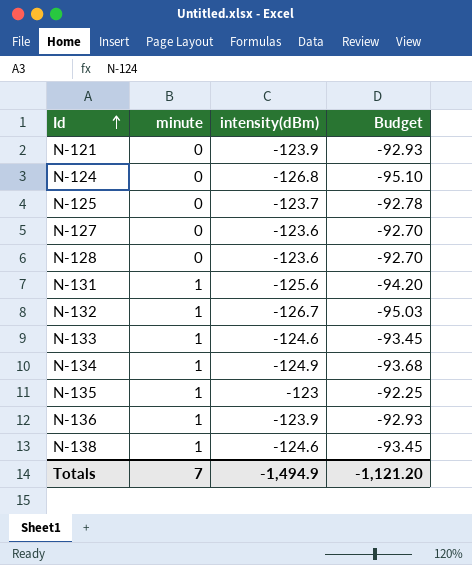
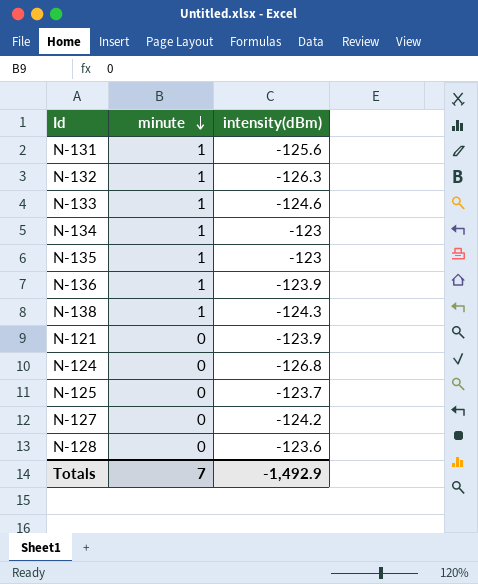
row order: Id ascending -> minute descending
column Budget | formula: [intensity(dBm)] * 0.75 -> none
N-132 | intensity(dBm): -126.7 -> -126.3
N-134 | intensity(dBm): -124.9 -> -123
N-138 | intensity(dBm): -124.6 -> -124.3
N-127 | intensity(dBm): -123.6 -> -124.2
Totals | intensity(dBm): -1,494.9 -> -1,492.9

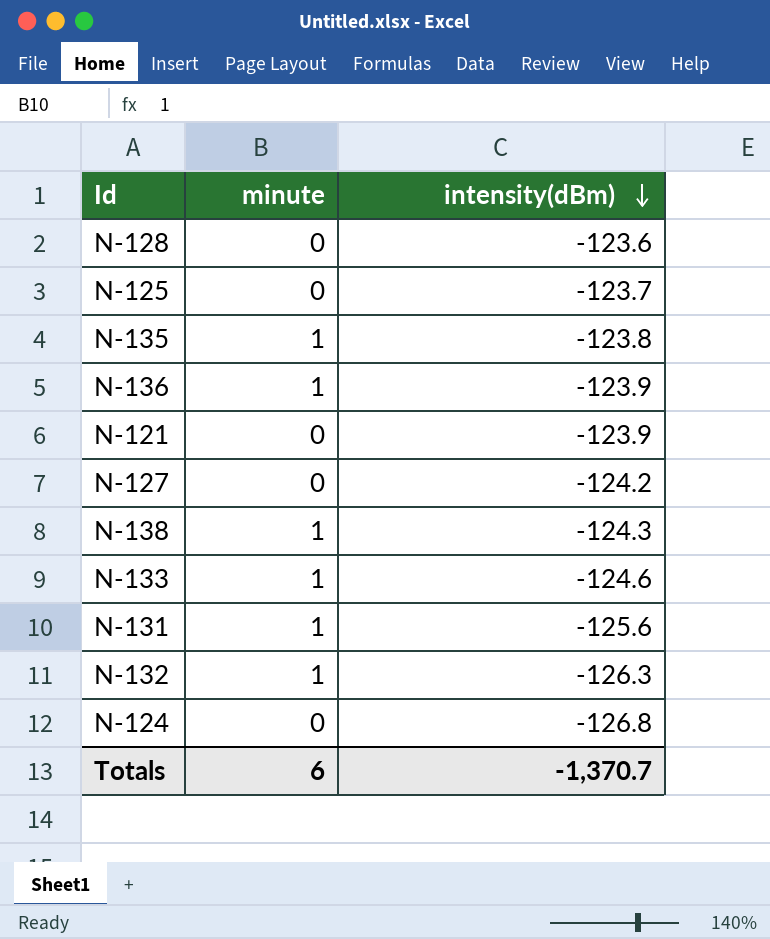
row order: minute descending -> intensity(dBm) descending
row N-134: 1 | -123 -> none
N-135 | intensity(dBm): -123 -> -123.8
Totals | minute: 7 -> 6
Totals | intensity(dBm): -1,492.9 -> -1,370.7

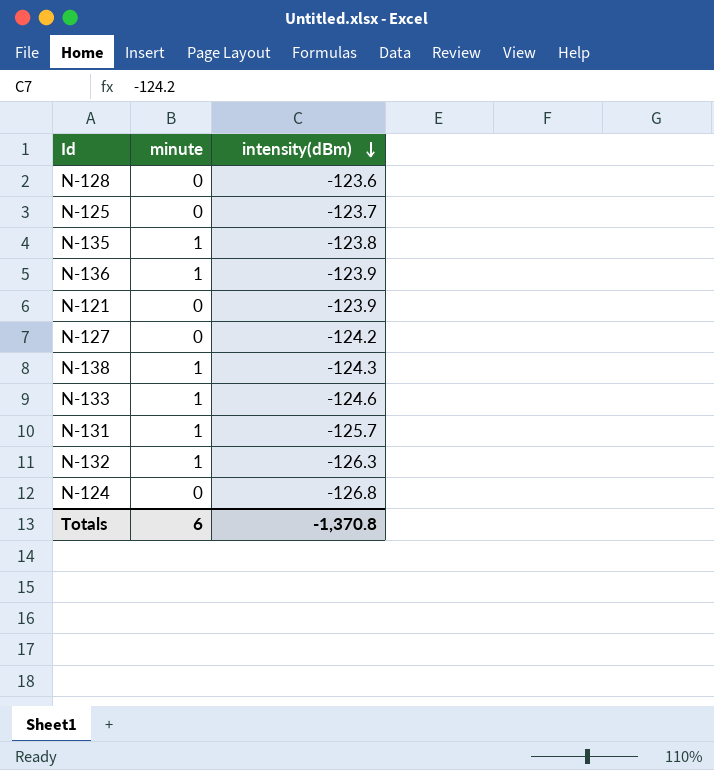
N-131 | intensity(dBm): -125.6 -> -125.7
Totals | intensity(dBm): -1,370.7 -> -1,370.8

